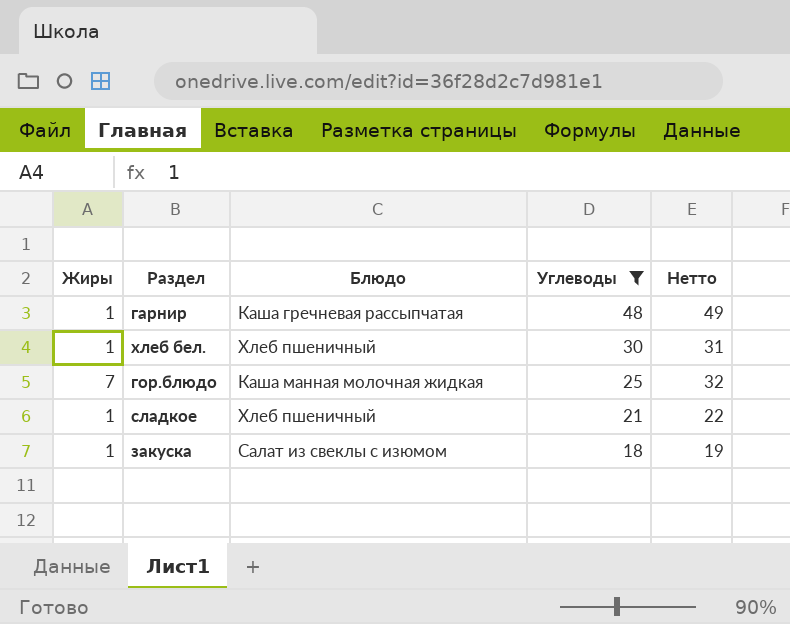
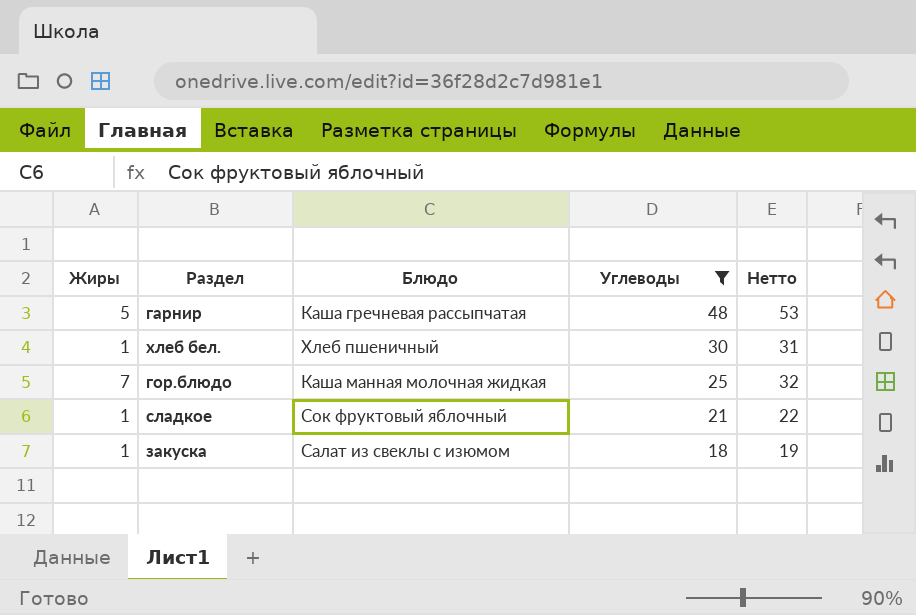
гарнир | Жиры: 1 -> 5
гарнир | Нетто: 49 -> 53
сладкое | Блюдо: Хлеб пшеничный -> Сок фруктовый яблочный

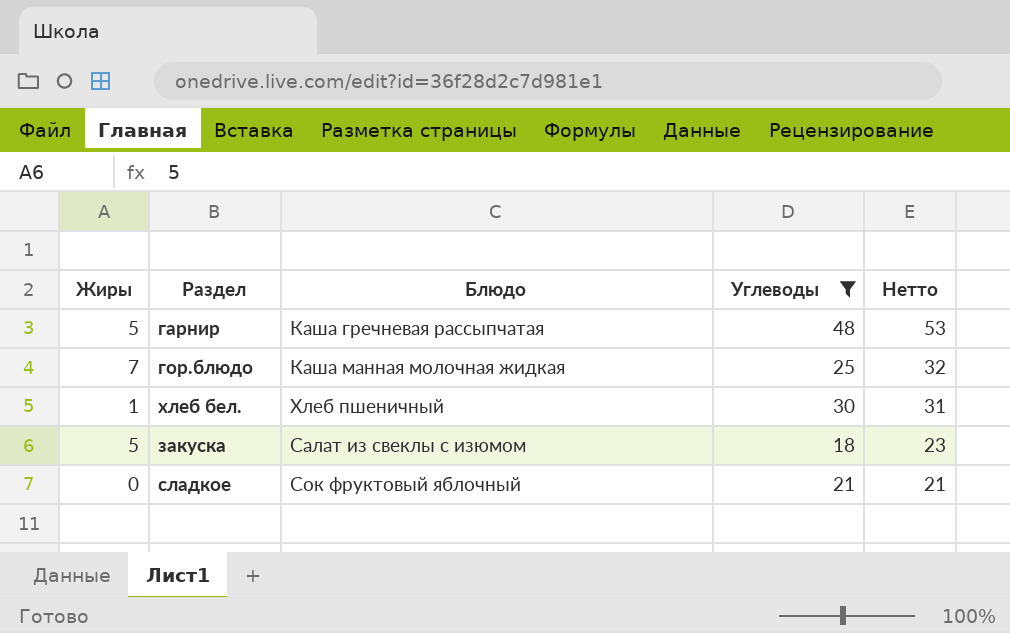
row order: Углеводы descending -> Нетто descending
закуска | Жиры: 1 -> 5
закуска | Нетто: 19 -> 23
сладкое | Жиры: 1 -> 0
сладкое | Нетто: 22 -> 21

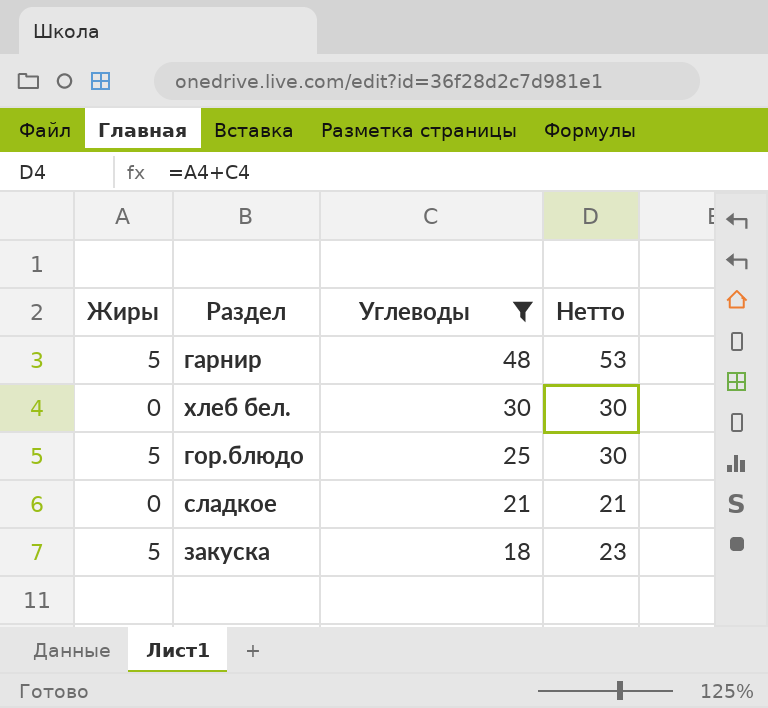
row order: Нетто descending -> Углеводы descending
column Блюдо | position: 3 -> none
хлеб бел. | Жиры: 1 -> 0
хлеб бел. | Нетто: 31 -> 30
гор.блюдо | Жиры: 7 -> 5
гор.блюдо | Нетто: 32 -> 30

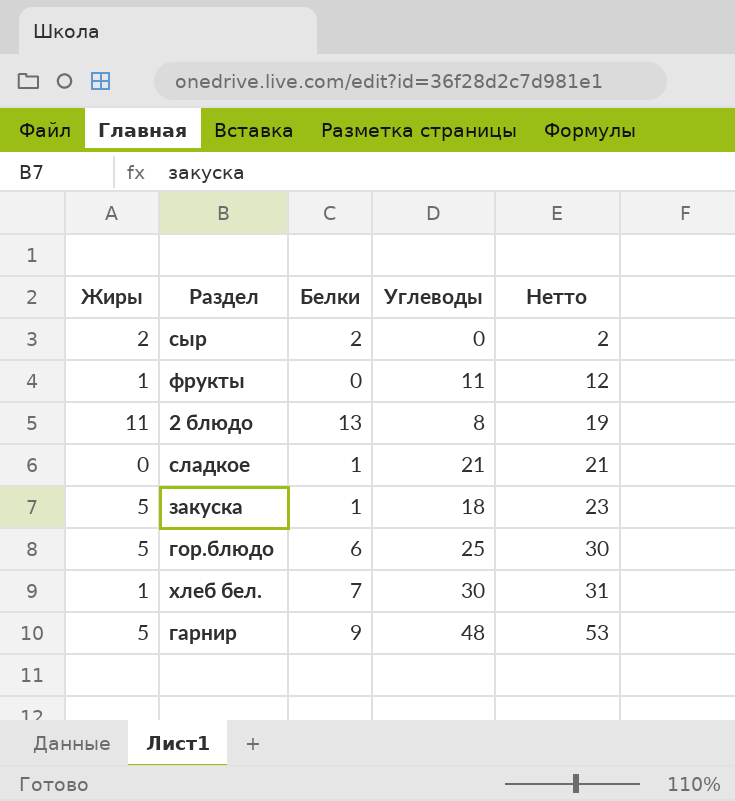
filter: Углеводы >= 18 -> none
row order: Углеводы descending -> Нетто ascending
column Белки | position: none -> 3
хлеб бел. | Жиры: 0 -> 1
хлеб бел. | Нетто: 30 -> 31

